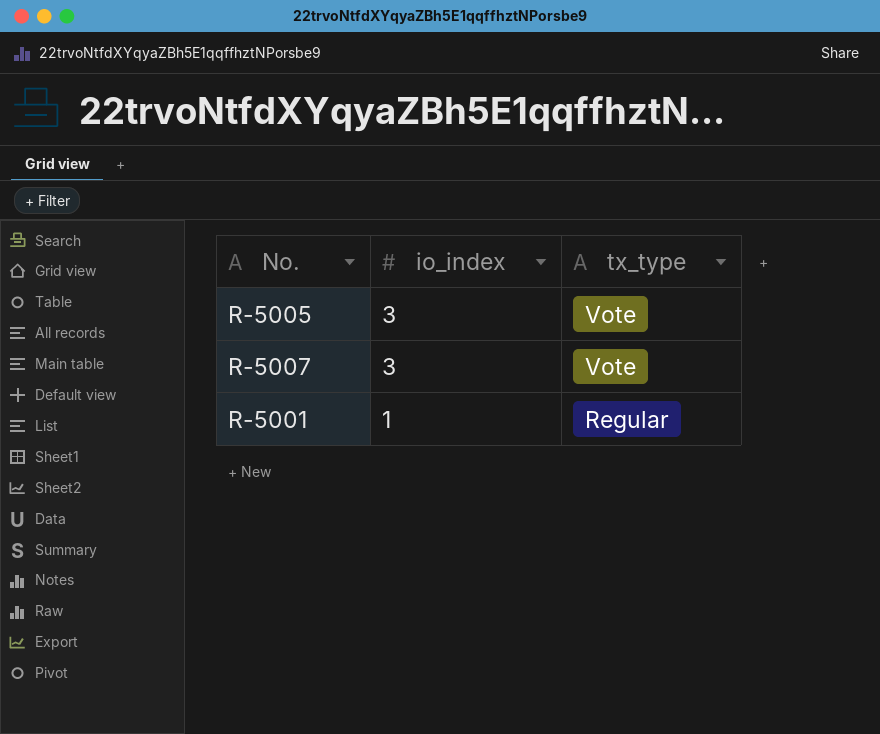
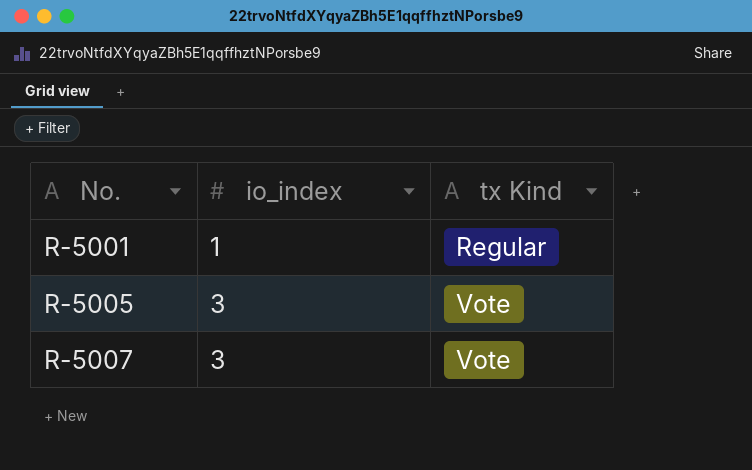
row order: io_index descending -> No. ascending
column name: tx_type -> tx Kind

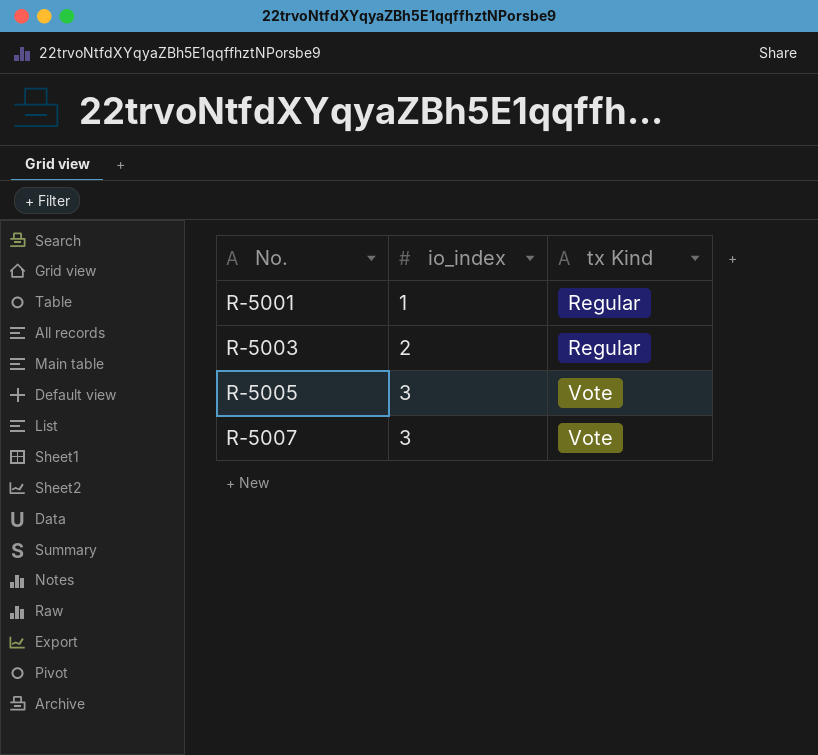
row R-5003: none -> 2 | Regular

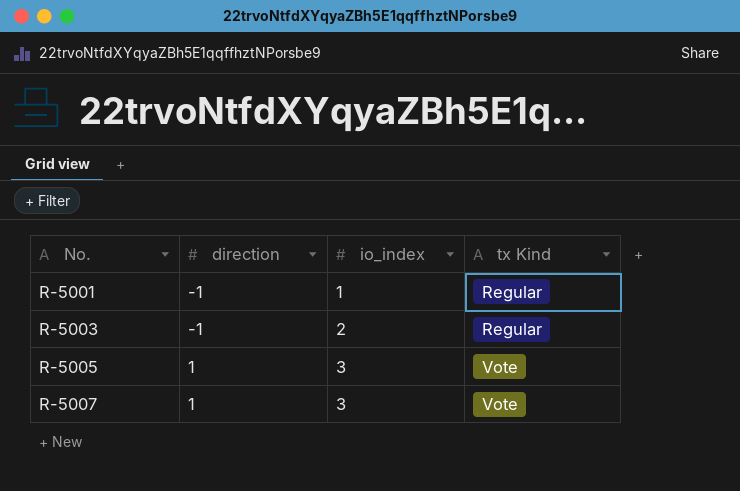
column direction | position: none -> 2

